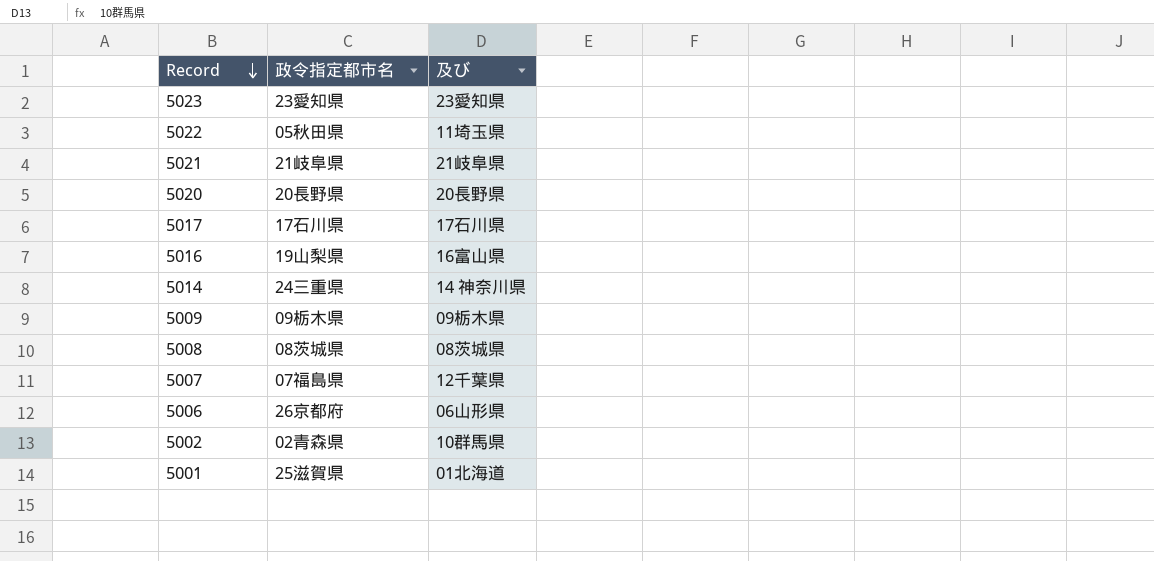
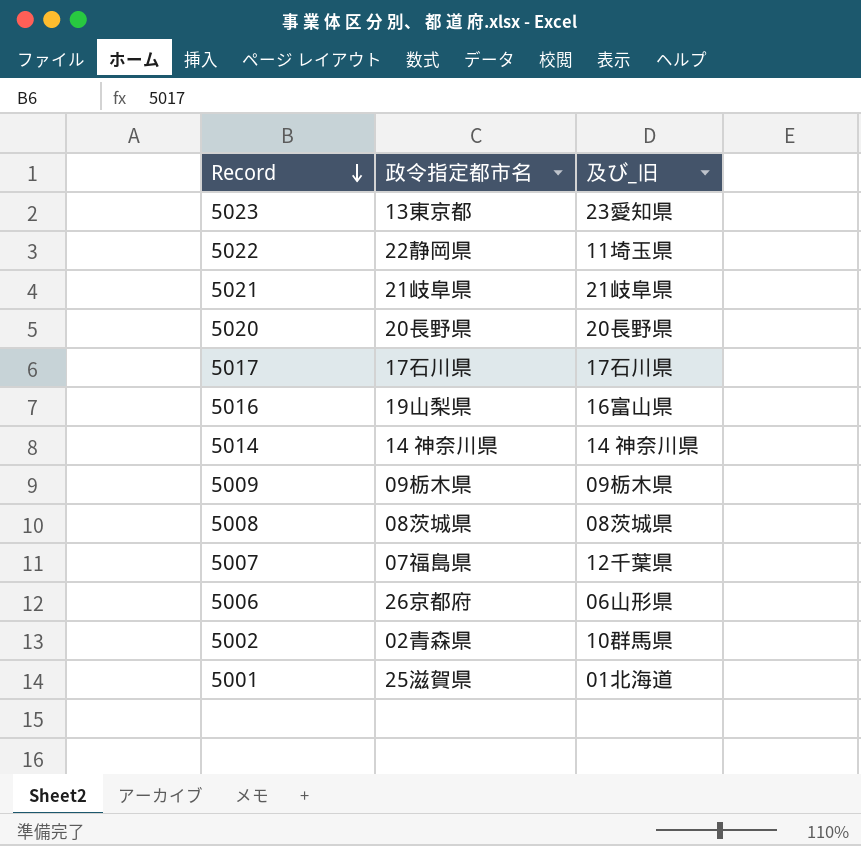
column name: 及び -> 及び_旧
5023 | 政令指定都市名: 23愛知県 -> 13東京都
5022 | 政令指定都市名: 05秋田県 -> 22静岡県
5014 | 政令指定都市名: 24三重県 -> 14 神奈川県

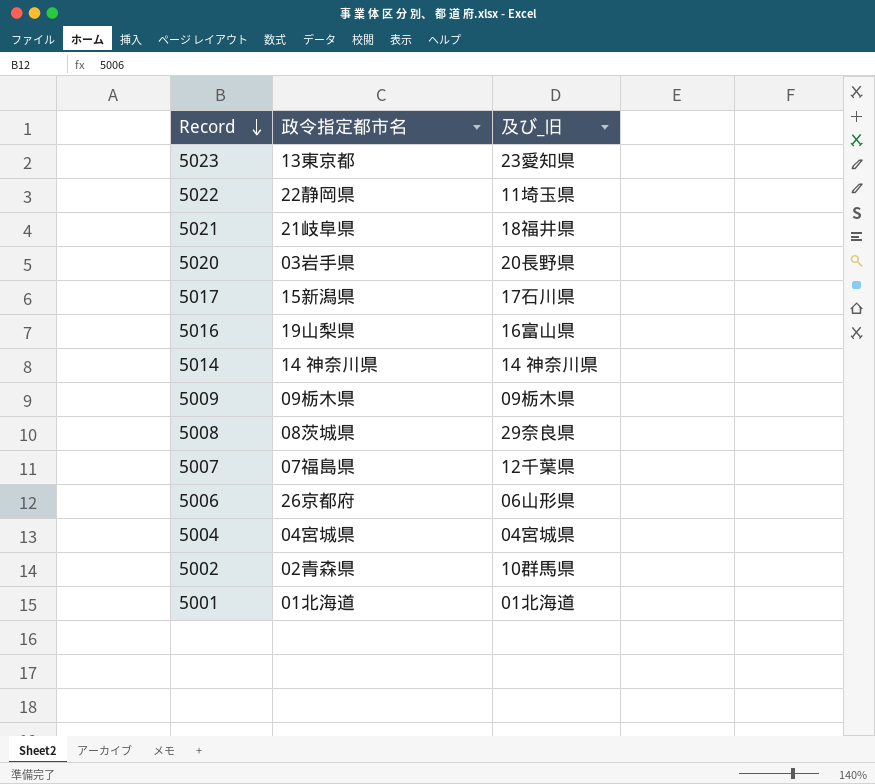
5021 | 及び_旧: 21岐阜県 -> 18福井県
5020 | 政令指定都市名: 20長野県 -> 03岩手県
5017 | 政令指定都市名: 17石川県 -> 15新潟県
5008 | 及び_旧: 08茨城県 -> 29奈良県
row 5004: none -> 04宮城県 | 04宮城県
5001 | 政令指定都市名: 25滋賀県 -> 01北海道

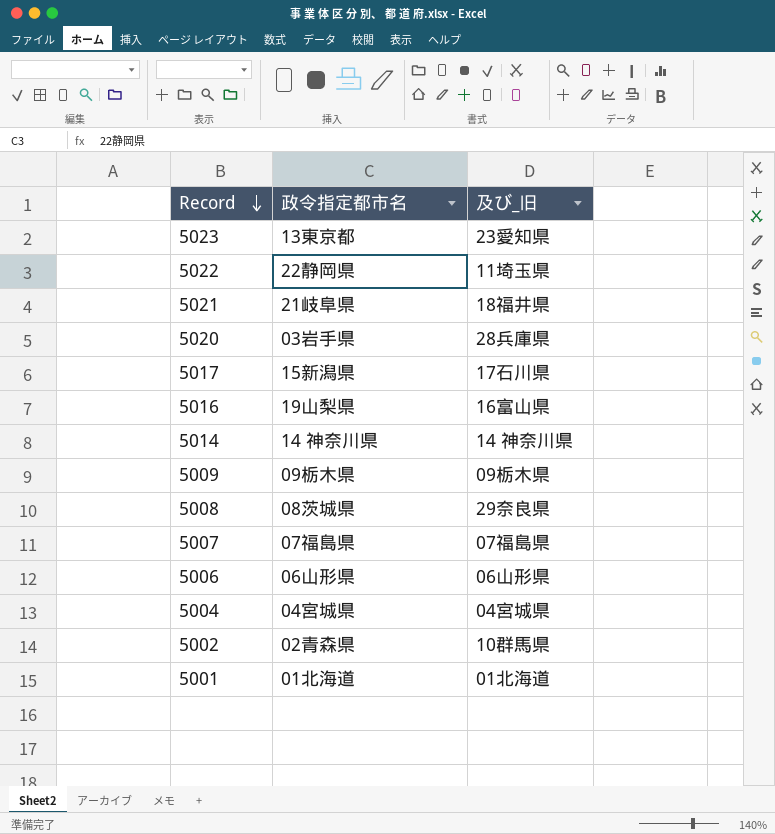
5020 | 及び_旧: 20長野県 -> 28兵庫県
5007 | 及び_旧: 12千葉県 -> 07福島県
5006 | 政令指定都市名: 26京都府 -> 06山形県

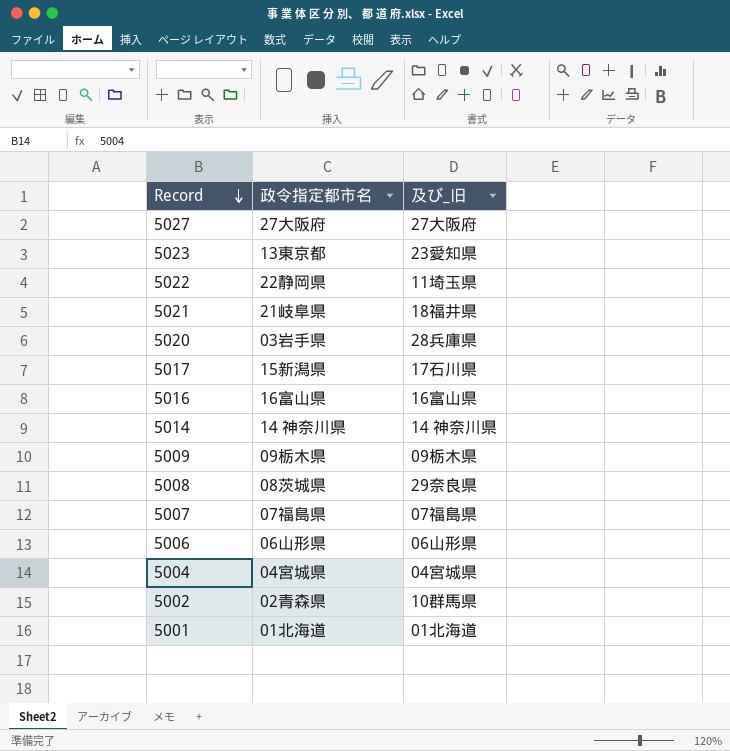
row 5027: none -> 27大阪府 | 27大阪府
5016 | 政令指定都市名: 19山梨県 -> 16富山県

